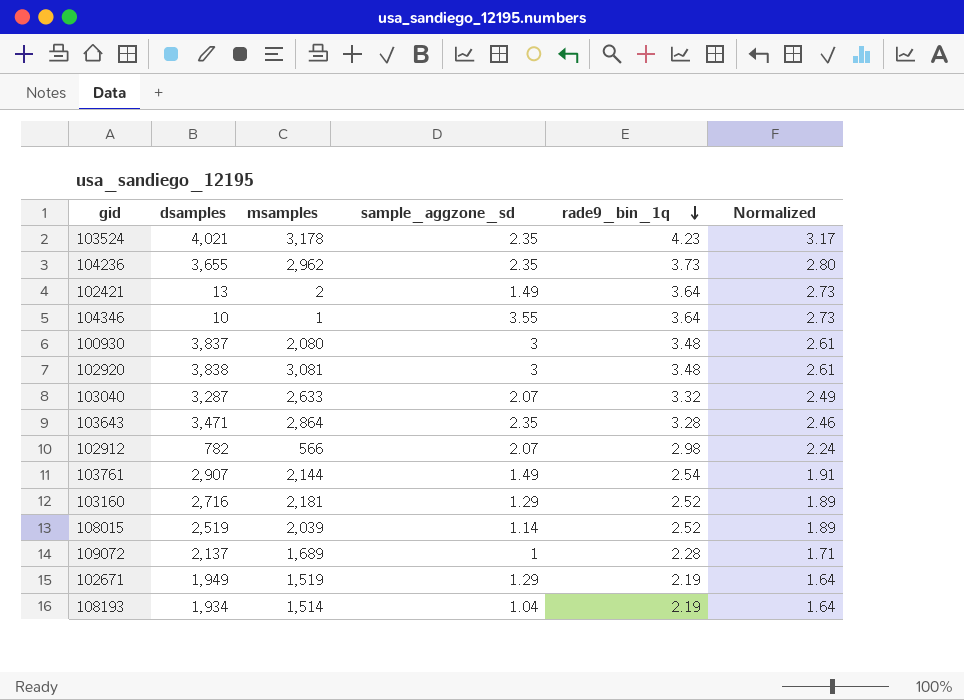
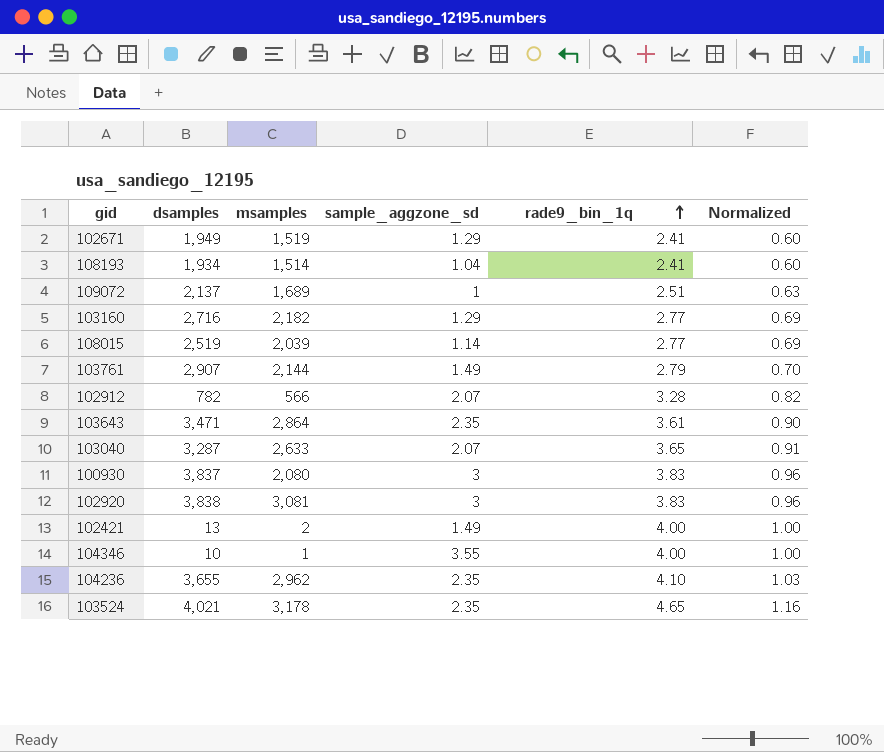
row order: rade9_bin_1q descending -> rade9_bin_1q ascending
column Normalized | formula: [rade9_bin_1q] * 0.75 -> [rade9_bin_1q] * 0.25
102671 | rade9_bin_1q: 2.19 -> 2.41
108193 | rade9_bin_1q: 2.19 -> 2.41
109072 | rade9_bin_1q: 2.28 -> 2.51
103160 | msamples: 2,181 -> 2,182
103160 | rade9_bin_1q: 2.52 -> 2.77
108015 | rade9_bin_1q: 2.52 -> 2.77
103761 | rade9_bin_1q: 2.54 -> 2.79
102912 | rade9_bin_1q: 2.98 -> 3.28
103643 | rade9_bin_1q: 3.28 -> 3.61
103040 | rade9_bin_1q: 3.32 -> 3.65
100930 | rade9_bin_1q: 3.48 -> 3.83
102920 | rade9_bin_1q: 3.48 -> 3.83
102421 | rade9_bin_1q: 3.64 -> 4.00
104346 | rade9_bin_1q: 3.64 -> 4.00
104236 | rade9_bin_1q: 3.73 -> 4.10
103524 | rade9_bin_1q: 4.23 -> 4.65

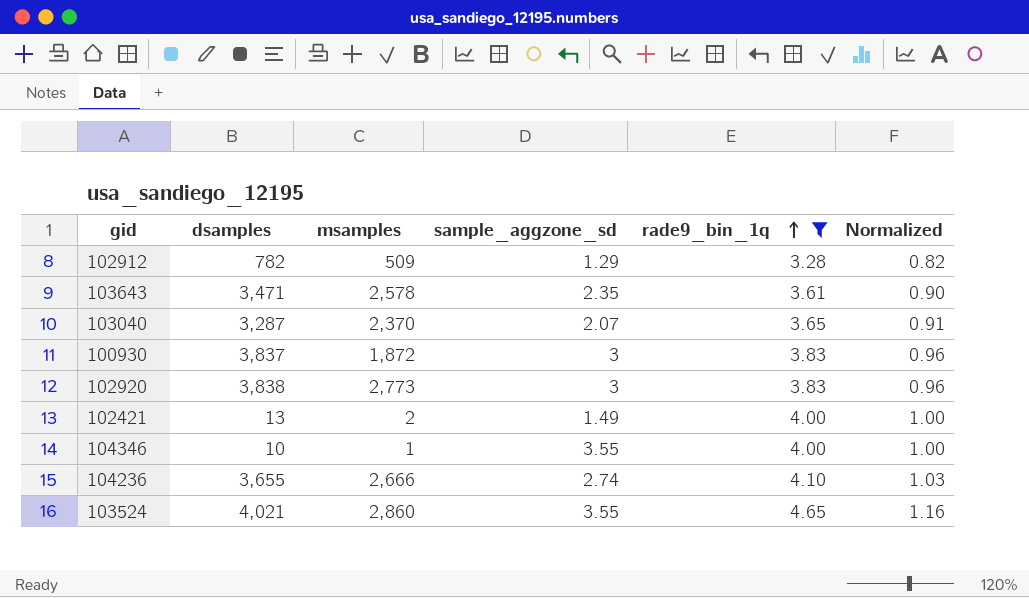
filter: none -> rade9_bin_1q >= 3.28
102912 | msamples: 566 -> 509
102912 | sample_aggzone_sd: 2.07 -> 1.29
103643 | msamples: 2,864 -> 2,578
103040 | msamples: 2,633 -> 2,370
100930 | msamples: 2,080 -> 1,872
102920 | msamples: 3,081 -> 2,773
104236 | msamples: 2,962 -> 2,666
104236 | sample_aggzone_sd: 2.35 -> 2.74
103524 | msamples: 3,178 -> 2,860
103524 | sample_aggzone_sd: 2.35 -> 3.55

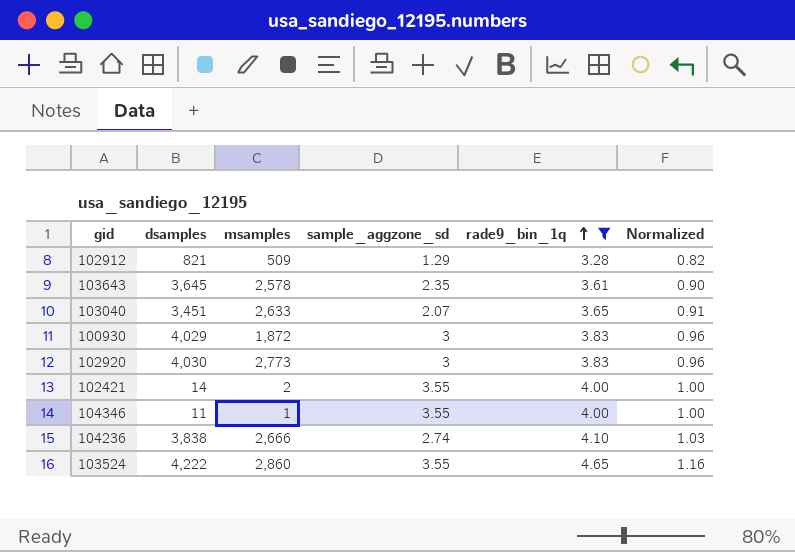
102912 | dsamples: 782 -> 821
103643 | dsamples: 3,471 -> 3,645
103040 | dsamples: 3,287 -> 3,451
103040 | msamples: 2,370 -> 2,633
100930 | dsamples: 3,837 -> 4,029
102920 | dsamples: 3,838 -> 4,030
102421 | dsamples: 13 -> 14
102421 | sample_aggzone_sd: 1.49 -> 3.55
104346 | dsamples: 10 -> 11
104236 | dsamples: 3,655 -> 3,838
103524 | dsamples: 4,021 -> 4,222

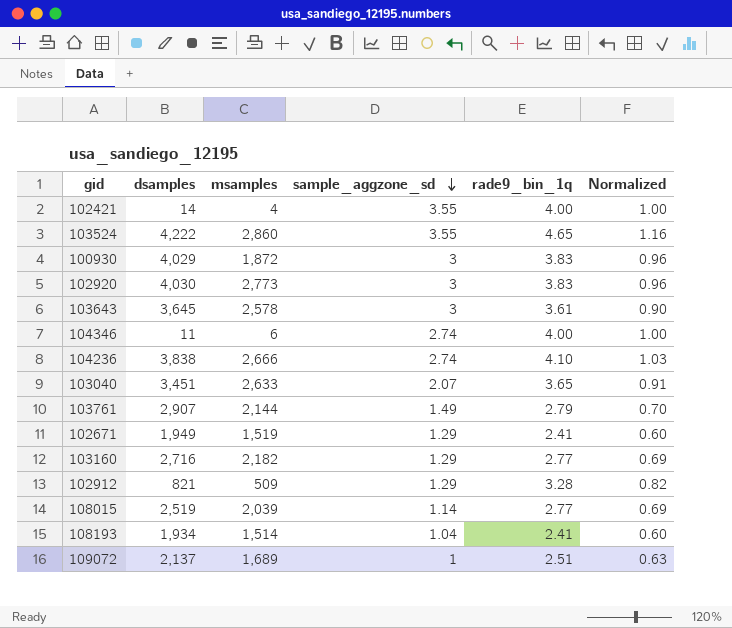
filter: rade9_bin_1q >= 3.28 -> none
row order: rade9_bin_1q ascending -> sample_aggzone_sd descending
102421 | msamples: 2 -> 4
103643 | sample_aggzone_sd: 2.35 -> 3
104346 | msamples: 1 -> 6
104346 | sample_aggzone_sd: 3.55 -> 2.74

